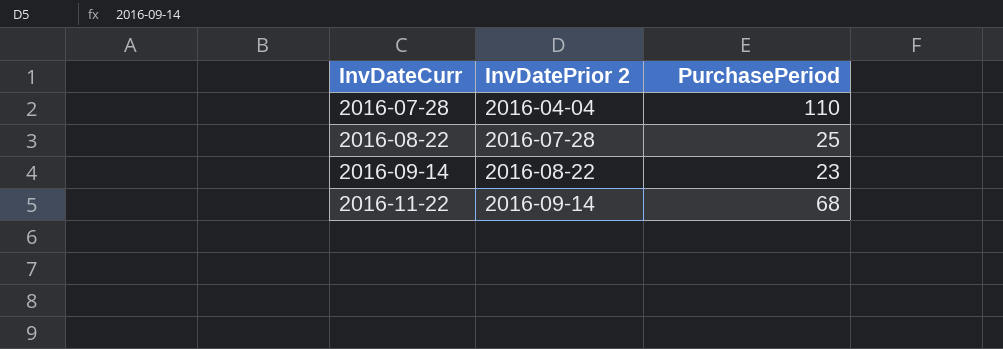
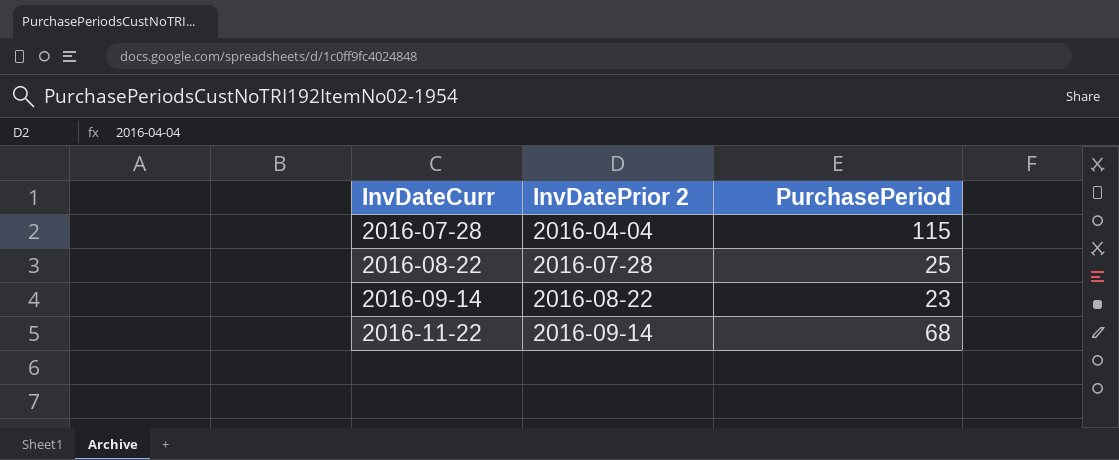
2016-07-28 | PurchasePeriod: 110 -> 115

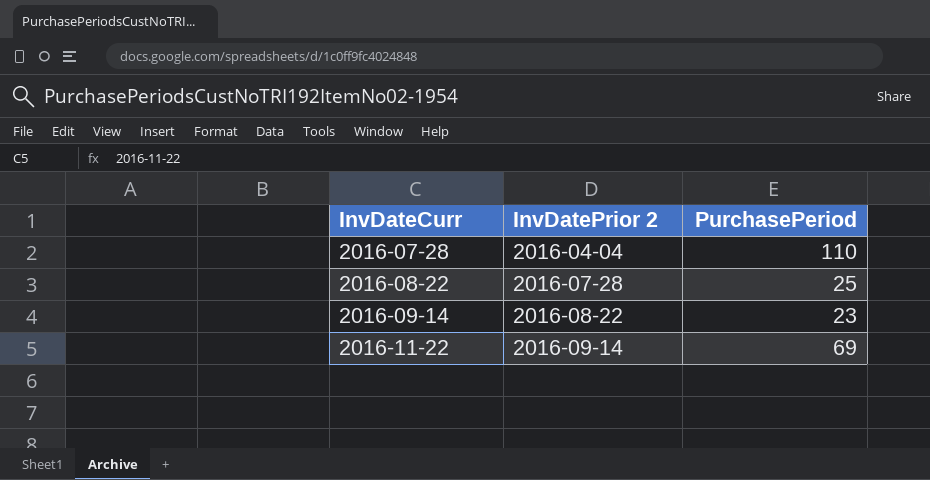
2016-07-28 | PurchasePeriod: 115 -> 110
2016-11-22 | PurchasePeriod: 68 -> 69

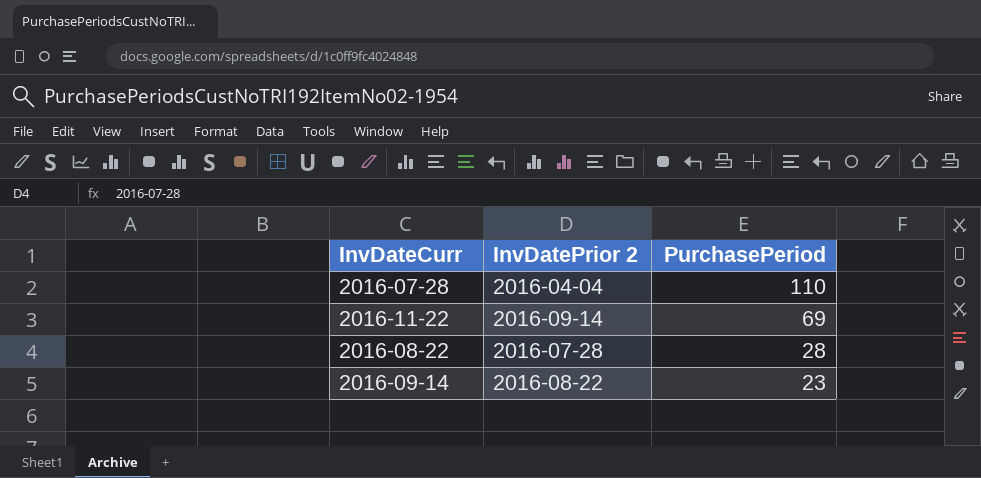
row order: InvDateCurr ascending -> PurchasePeriod descending
2016-08-22 | PurchasePeriod: 25 -> 28

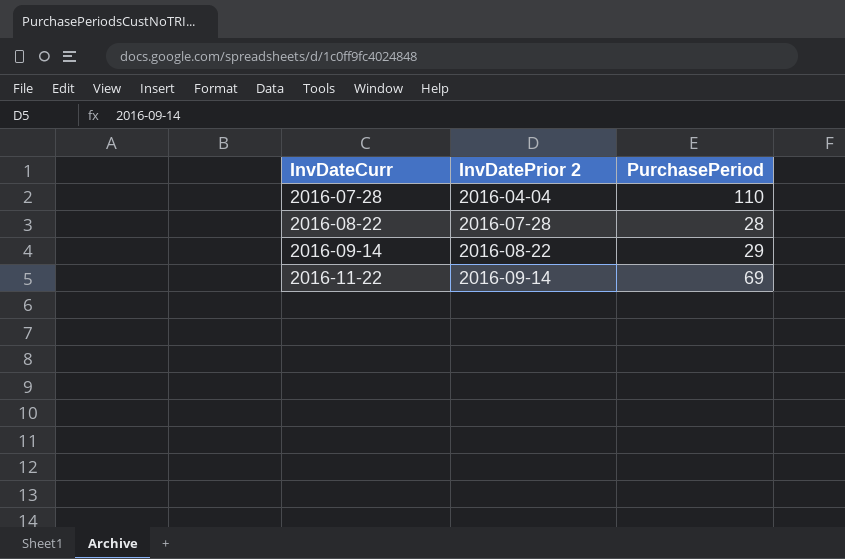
row order: PurchasePeriod descending -> InvDateCurr ascending
2016-09-14 | PurchasePeriod: 23 -> 29

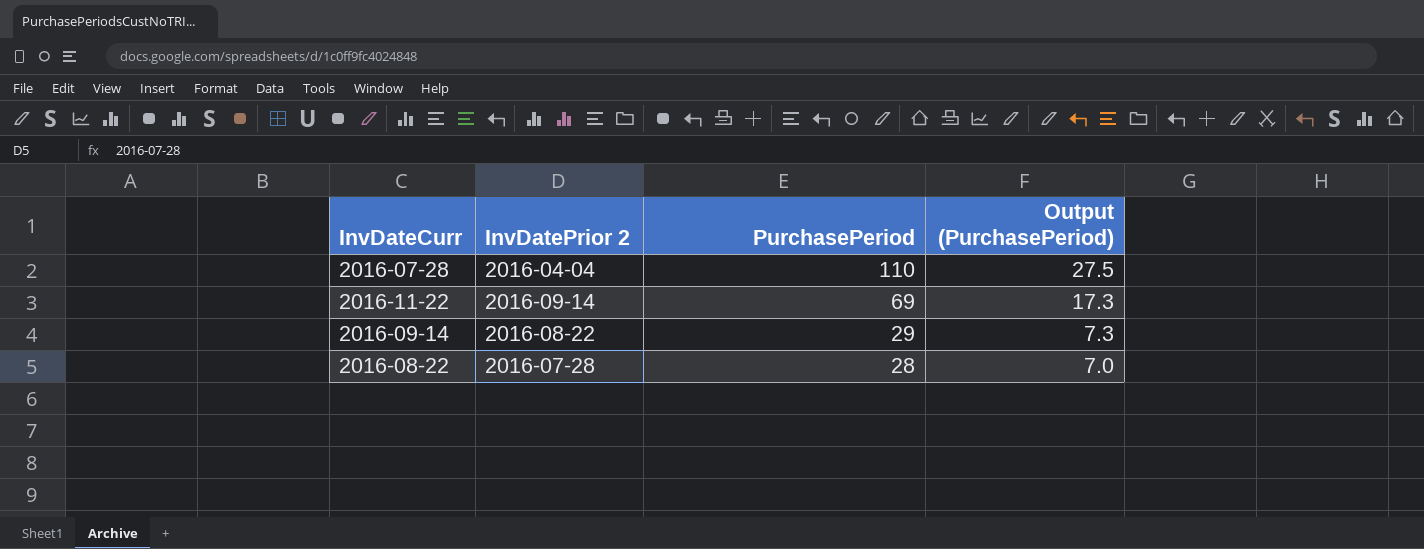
row order: InvDateCurr ascending -> PurchasePeriod descending
column Output (PurchasePeriod) | formula: none -> [PurchasePeriod] * 0.25

